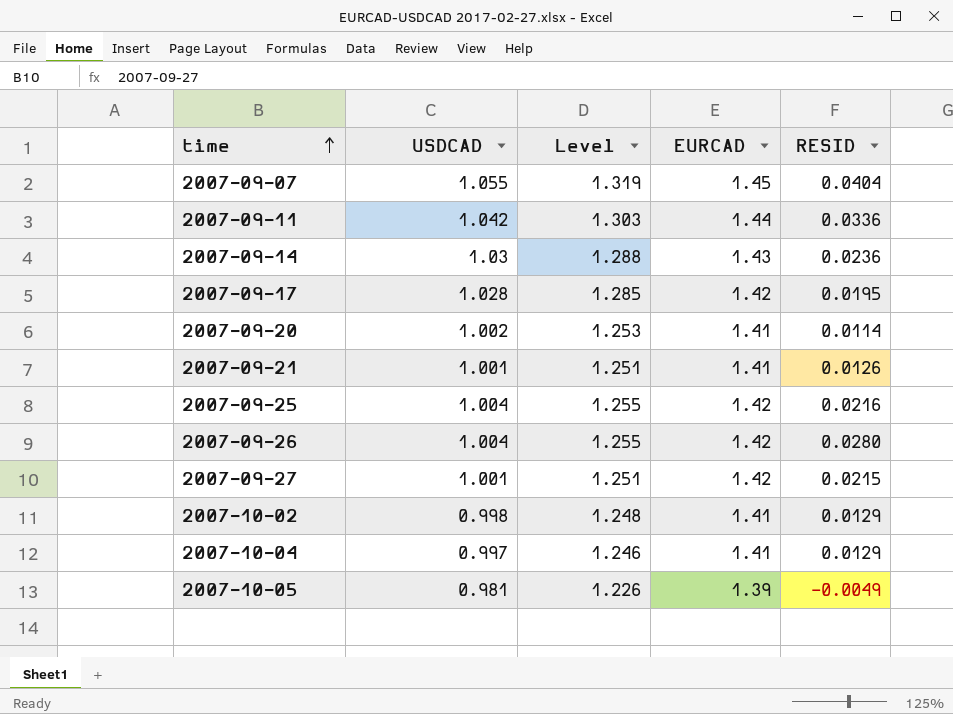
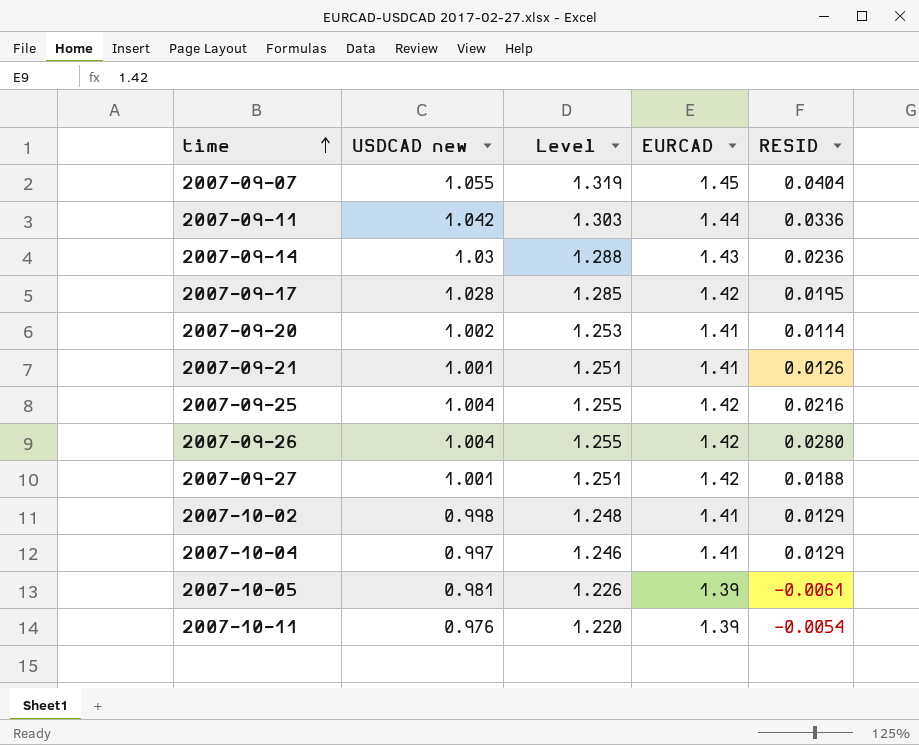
column name: USDCAD -> USDCAD new
2007-09-27 | RESID: 0.0215 -> 0.0188
2007-10-05 | RESID: -0.0049 -> -0.0061
row 2007-10-11: none -> 0.976 | 1.220 | 1.39 | -0.0054

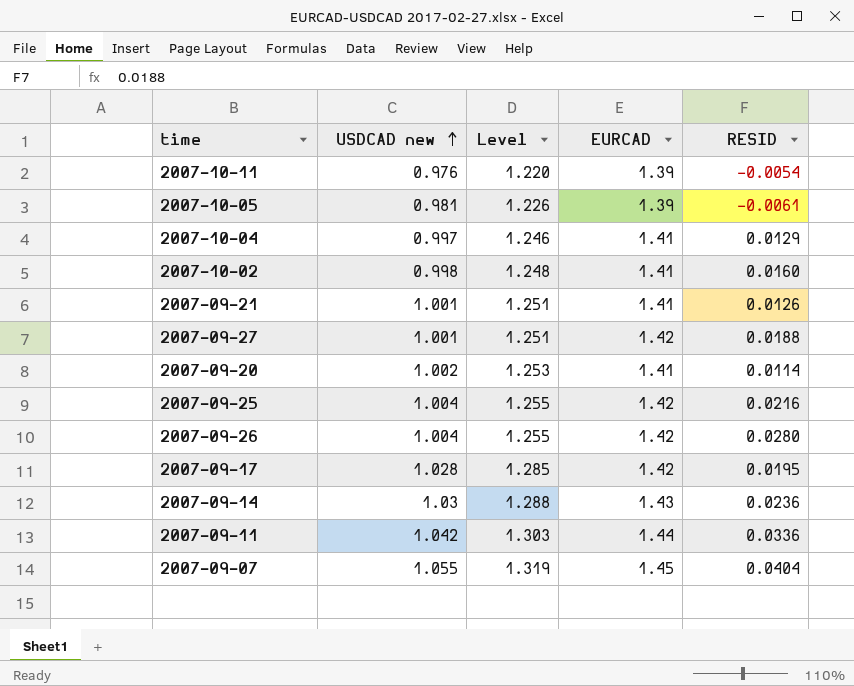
row order: time ascending -> USDCAD new ascending
2007-10-02 | RESID: 0.0129 -> 0.0160

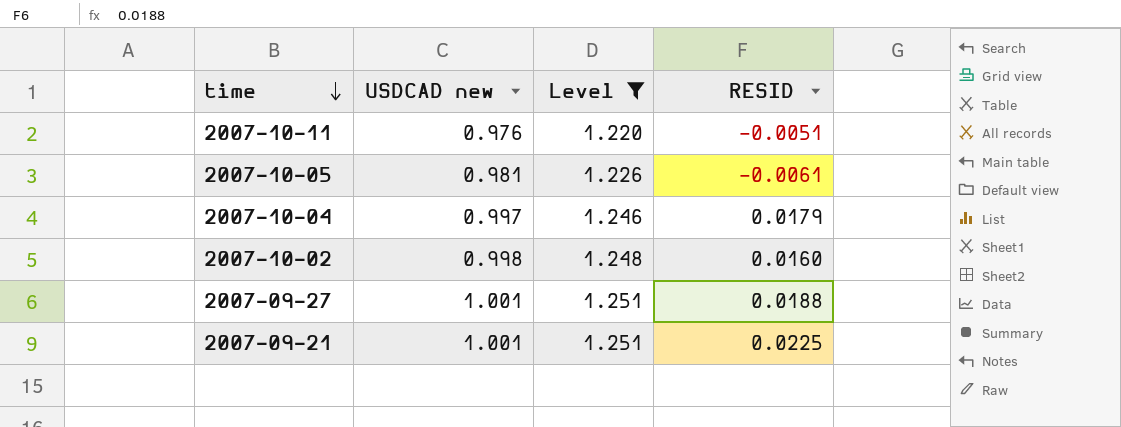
filter: none -> Level <= 1.251
row order: USDCAD new ascending -> time descending
column EURCAD | position: 4 -> none
2007-10-11 | RESID: -0.0054 -> -0.0051
2007-10-04 | RESID: 0.0129 -> 0.0179
2007-09-21 | RESID: 0.0126 -> 0.0225

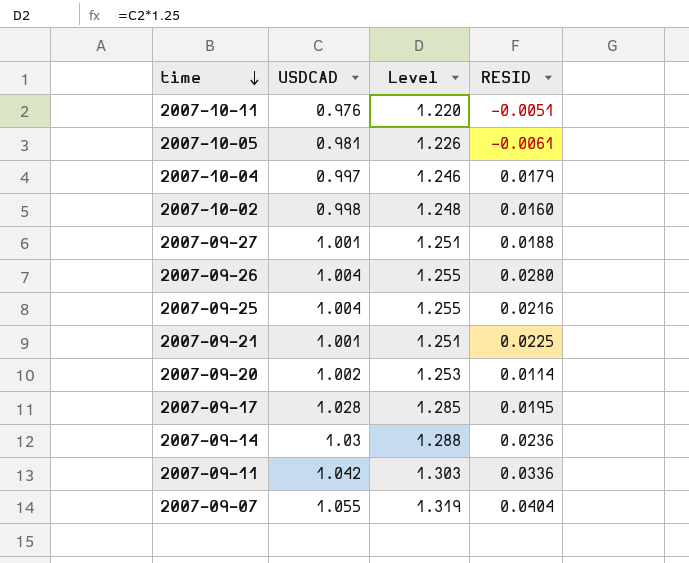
filter: Level <= 1.251 -> none
column name: USDCAD new -> USDCAD

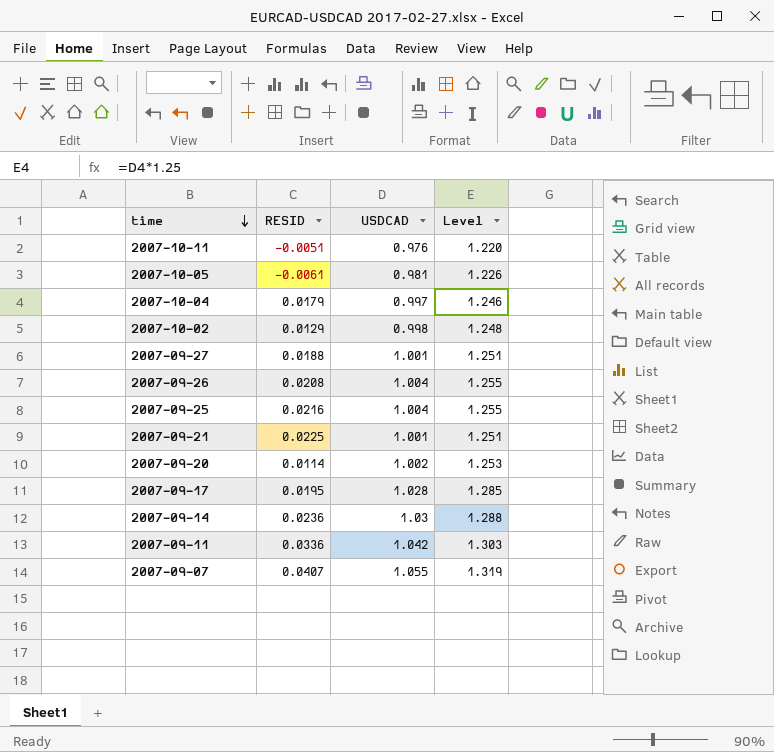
column RESID | position: 4 -> 2
2007-10-02 | RESID: 0.0160 -> 0.0129
2007-09-26 | RESID: 0.0280 -> 0.0208
2007-09-07 | RESID: 0.0404 -> 0.0407

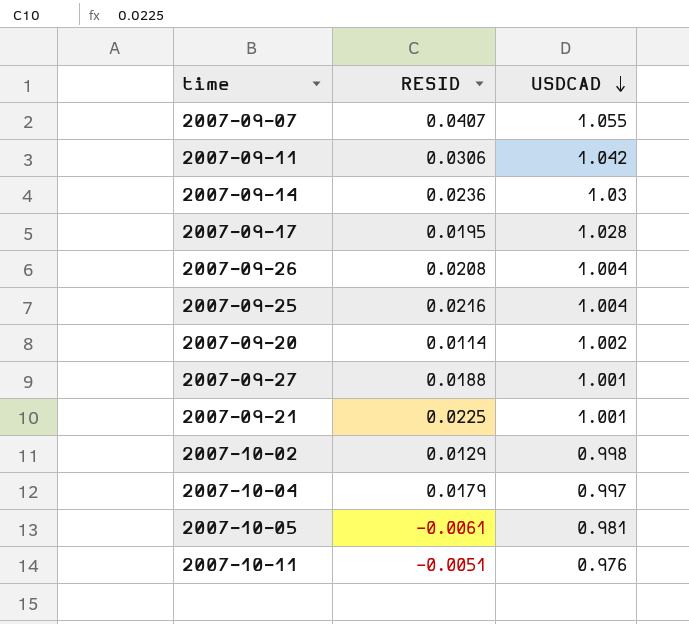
row order: time descending -> USDCAD descending
column Level | formula: [USDCAD] * 1.25 -> none
2007-09-11 | RESID: 0.0336 -> 0.0306

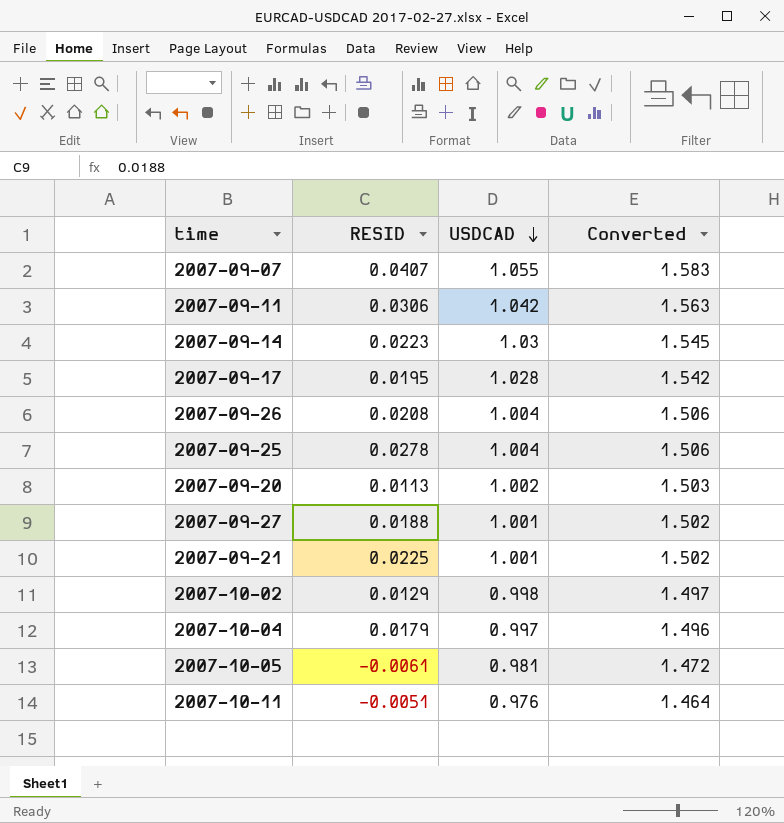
column Converted | formula: none -> [USDCAD] * 1.5
2007-09-14 | RESID: 0.0236 -> 0.0223
2007-09-25 | RESID: 0.0216 -> 0.0278
2007-09-20 | RESID: 0.0114 -> 0.0113

